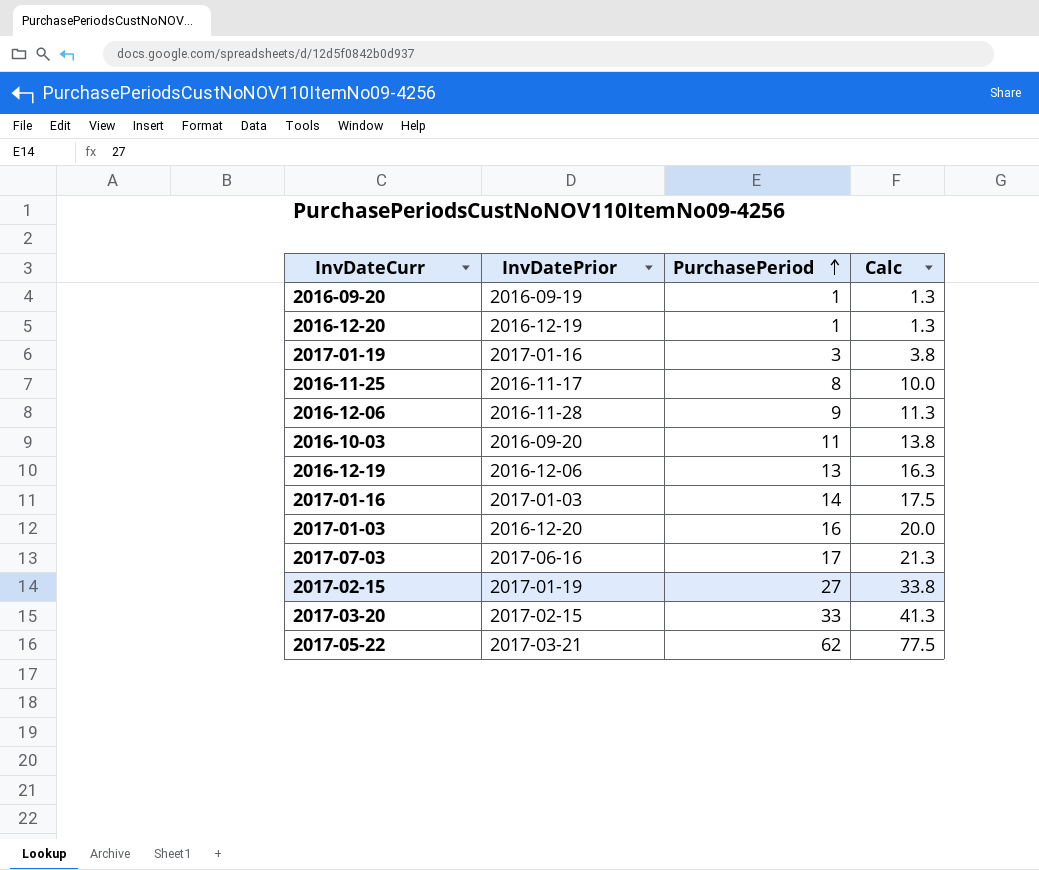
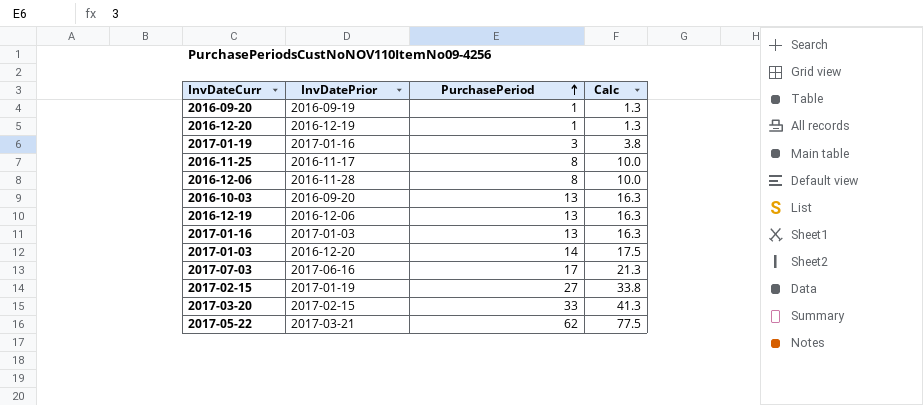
2016-12-06 | PurchasePeriod: 9 -> 8
2016-12-06 | Calc: 11.3 -> 10.0
2016-10-03 | PurchasePeriod: 11 -> 13
2016-10-03 | Calc: 13.8 -> 16.3
2017-01-16 | PurchasePeriod: 14 -> 13
2017-01-16 | Calc: 17.5 -> 16.3
2017-01-03 | PurchasePeriod: 16 -> 14
2017-01-03 | Calc: 20.0 -> 17.5

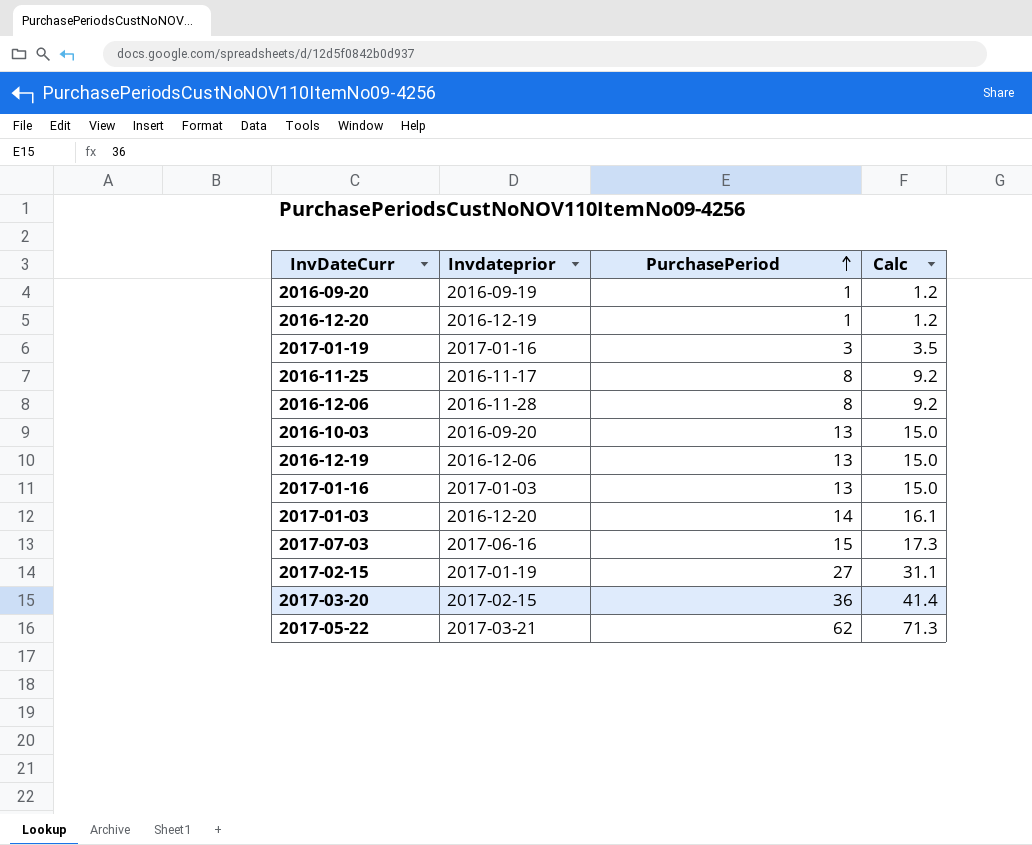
column name: InvDatePrior -> Invdateprior
column Calc | formula: [PurchasePeriod] * 1.25 -> [PurchasePeriod] * 1.15
2017-07-03 | PurchasePeriod: 17 -> 15
2017-03-20 | PurchasePeriod: 33 -> 36

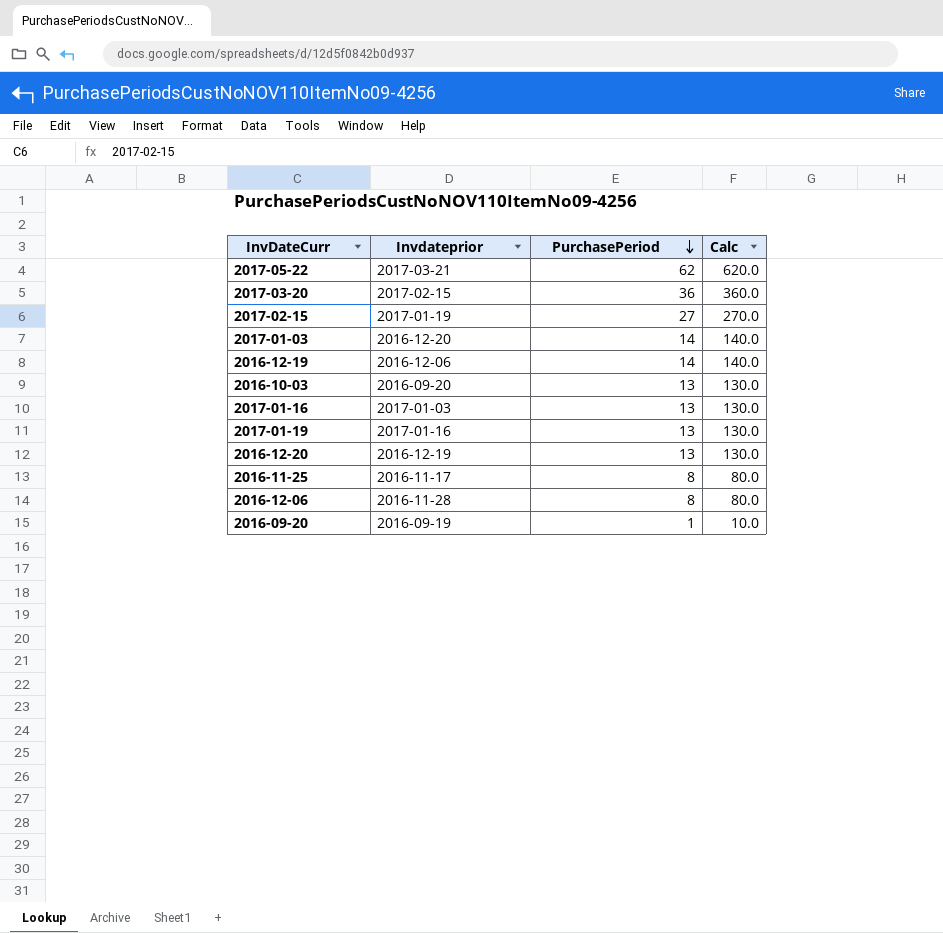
row order: PurchasePeriod ascending -> PurchasePeriod descending
column Calc | formula: [PurchasePeriod] * 1.15 -> [PurchasePeriod] * 10
row 2017-07-03: 2017-06-16 | 15 | 17.3 -> none
2016-12-19 | PurchasePeriod: 13 -> 14
2017-01-19 | PurchasePeriod: 3 -> 13
2016-12-20 | PurchasePeriod: 1 -> 13

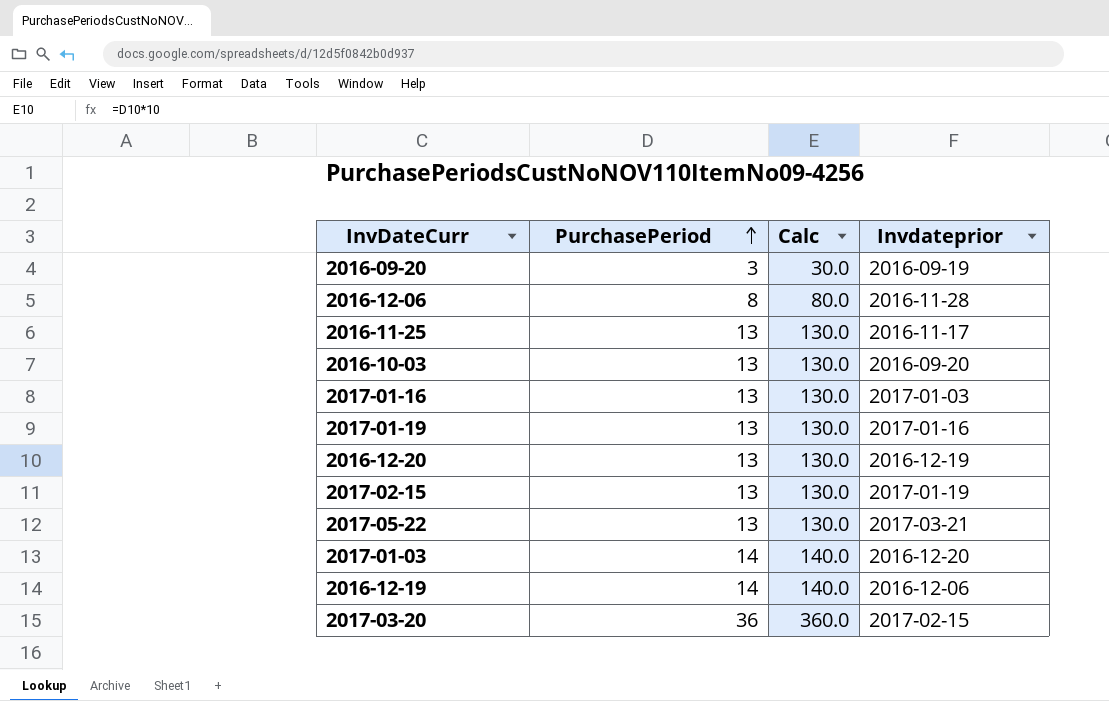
row order: PurchasePeriod descending -> PurchasePeriod ascending
column Invdateprior | position: 2 -> 4
2016-09-20 | PurchasePeriod: 1 -> 3
2016-09-20 | Calc: 10.0 -> 30.0
2016-11-25 | PurchasePeriod: 8 -> 13
2016-11-25 | Calc: 80.0 -> 130.0
2017-02-15 | PurchasePeriod: 27 -> 13
2017-02-15 | Calc: 270.0 -> 130.0
2017-05-22 | PurchasePeriod: 62 -> 13
2017-05-22 | Calc: 620.0 -> 130.0

